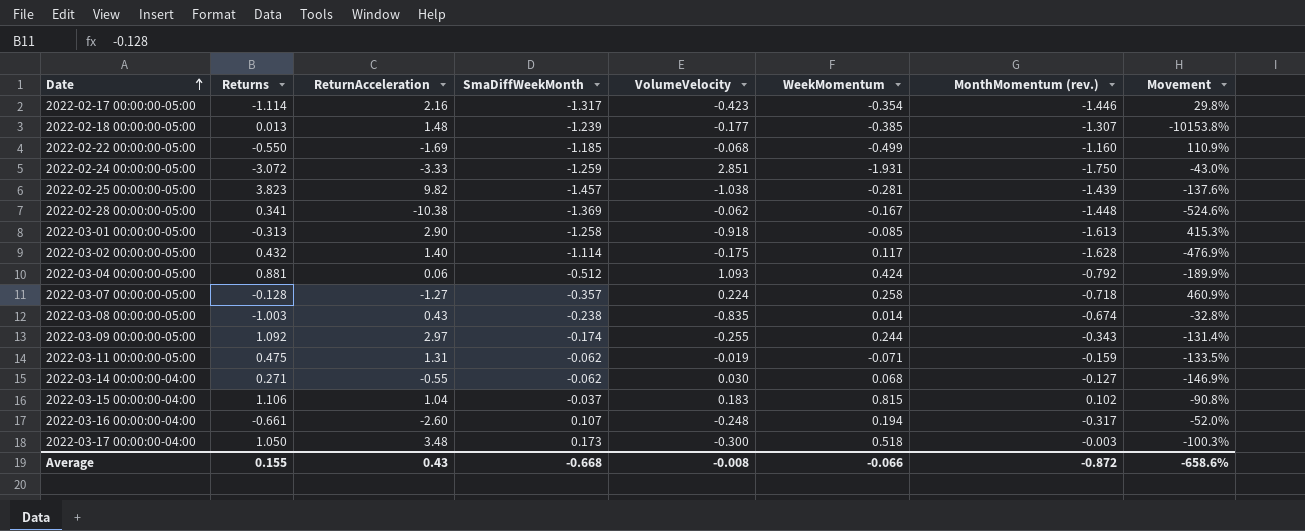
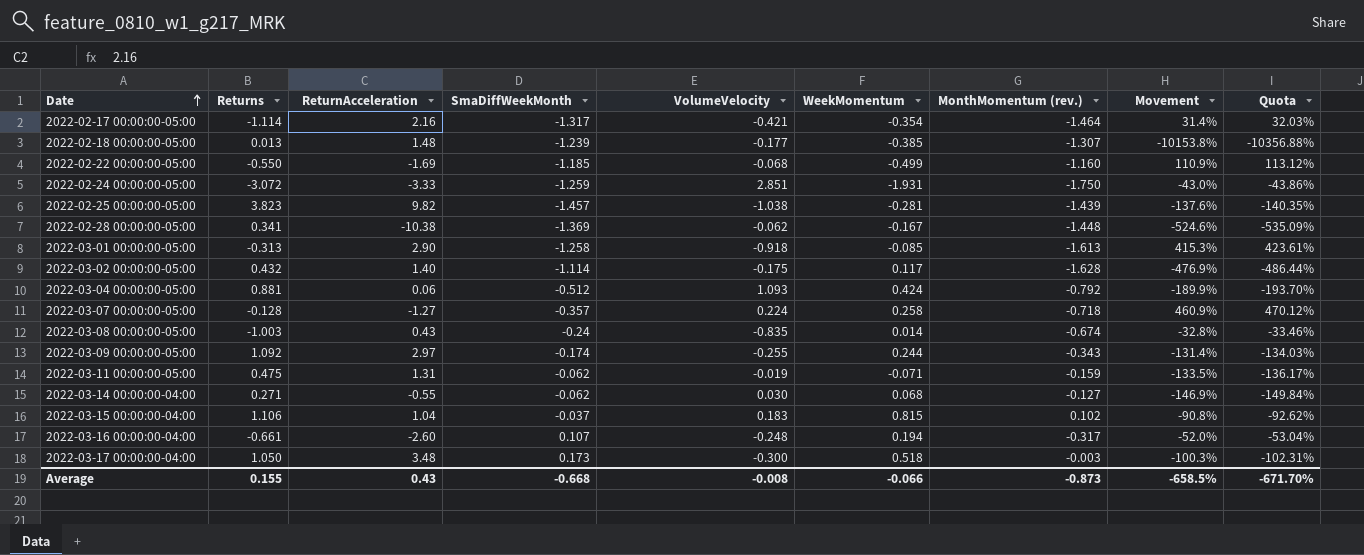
column Quota | formula: none -> [Movement] * 1.02
2022-02-17 00:00:00-05:00 | VolumeVelocity: -0.423 -> -0.421
2022-02-17 00:00:00-05:00 | MonthMomentum (rev.): -1.446 -> -1.464
2022-02-17 00:00:00-05:00 | Movement: 29.8% -> 31.4%
2022-03-08 00:00:00-05:00 | SmaDiffWeekMonth: -0.238 -> -0.24
Average | MonthMomentum (rev.): -0.872 -> -0.873
Average | Movement: -658.6% -> -658.5%

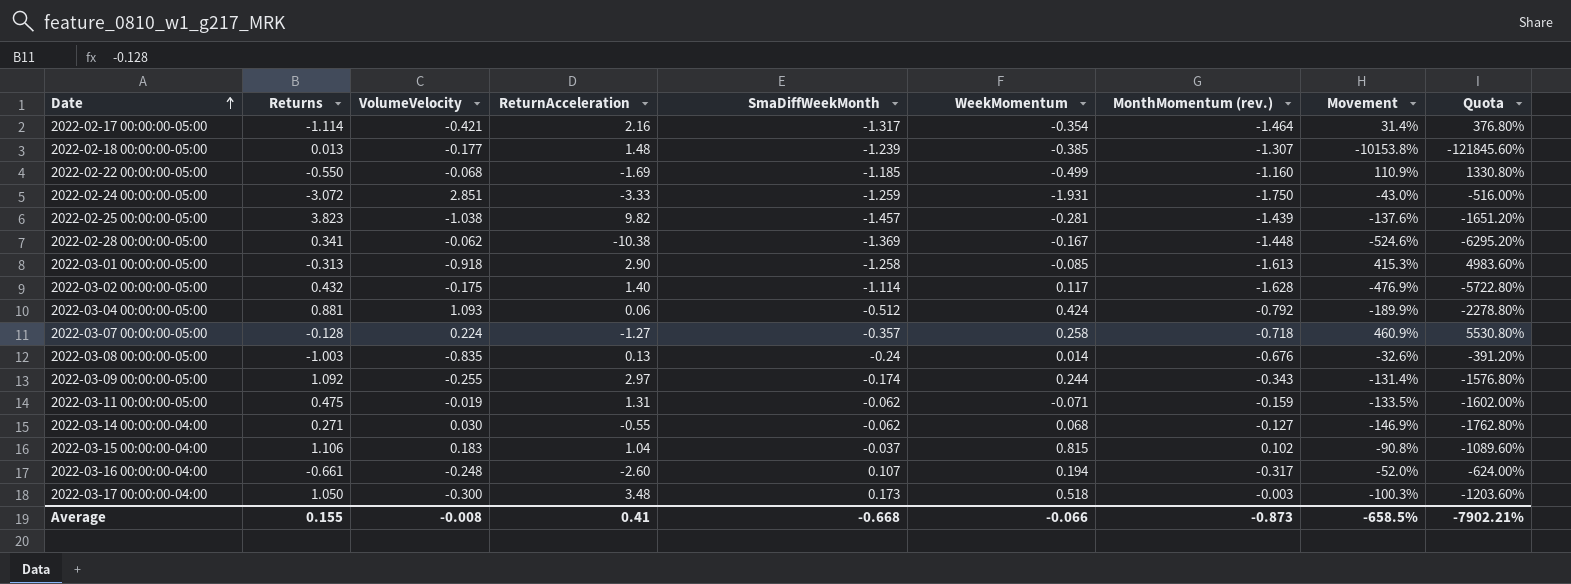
column VolumeVelocity | position: 5 -> 3
column Quota | formula: [Movement] * 1.02 -> [Movement] * 12
2022-03-08 00:00:00-05:00 | ReturnAcceleration: 0.43 -> 0.13
2022-03-08 00:00:00-05:00 | MonthMomentum (rev.): -0.674 -> -0.676
2022-03-08 00:00:00-05:00 | Movement: -32.8% -> -32.6%
Average | ReturnAcceleration: 0.43 -> 0.41
Average | Quota: -671.70% -> -7902.21%

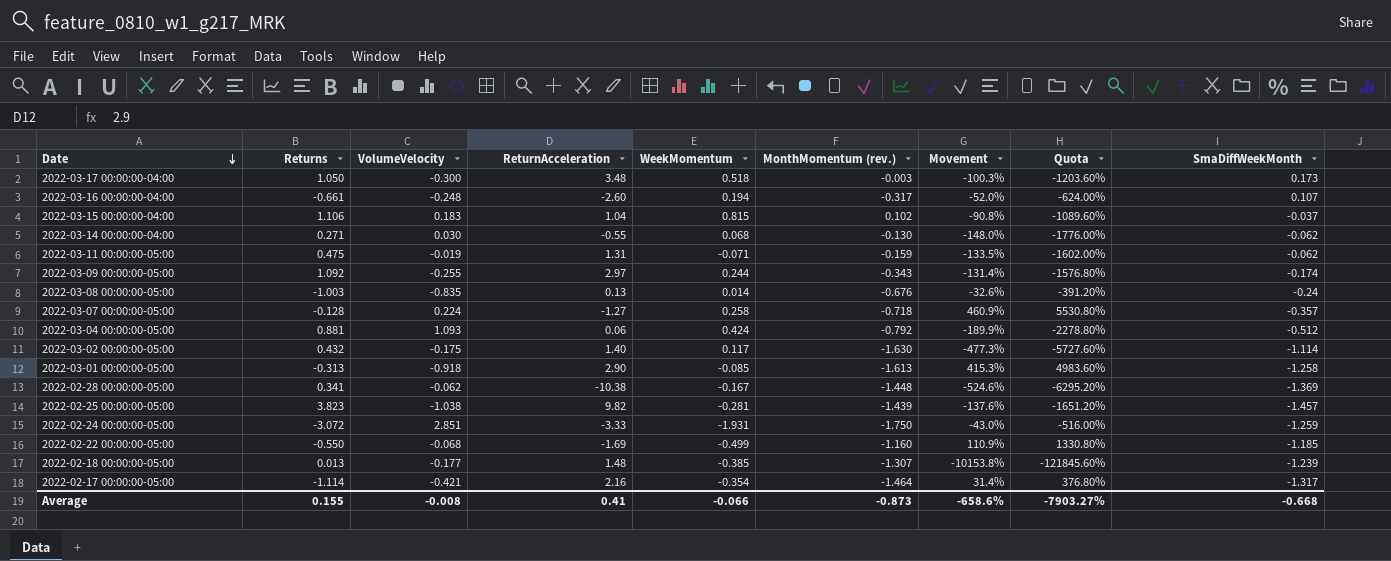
row order: Date ascending -> Date descending
column SmaDiffWeekMonth | position: 5 -> 9
2022-03-14 00:00:00-04:00 | MonthMomentum (rev.): -0.127 -> -0.130
2022-03-14 00:00:00-04:00 | Movement: -146.9% -> -148.0%
2022-03-14 00:00:00-04:00 | Quota: -1762.80% -> -1776.00%
2022-03-02 00:00:00-05:00 | MonthMomentum (rev.): -1.628 -> -1.630
2022-03-02 00:00:00-05:00 | Movement: -476.9% -> -477.3%
2022-03-02 00:00:00-05:00 | Quota: -5722.80% -> -5727.60%
Average | Movement: -658.5% -> -658.6%
Average | Quota: -7902.21% -> -7903.27%

